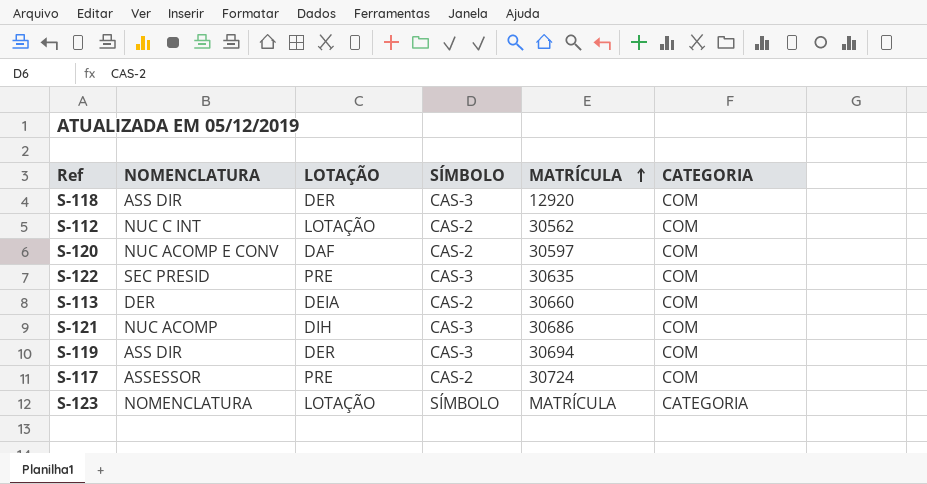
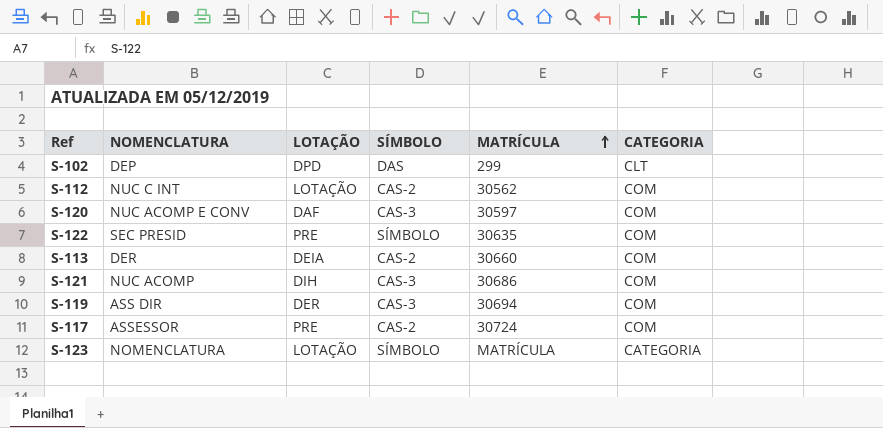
row S-118: ASS DIR | DER | CAS-3 | 12920 | COM -> none
row S-102: none -> DEP | DPD | DAS | 299 | CLT
S-120 | SÍMBOLO: CAS-2 -> CAS-3
S-122 | SÍMBOLO: CAS-3 -> SÍMBOLO

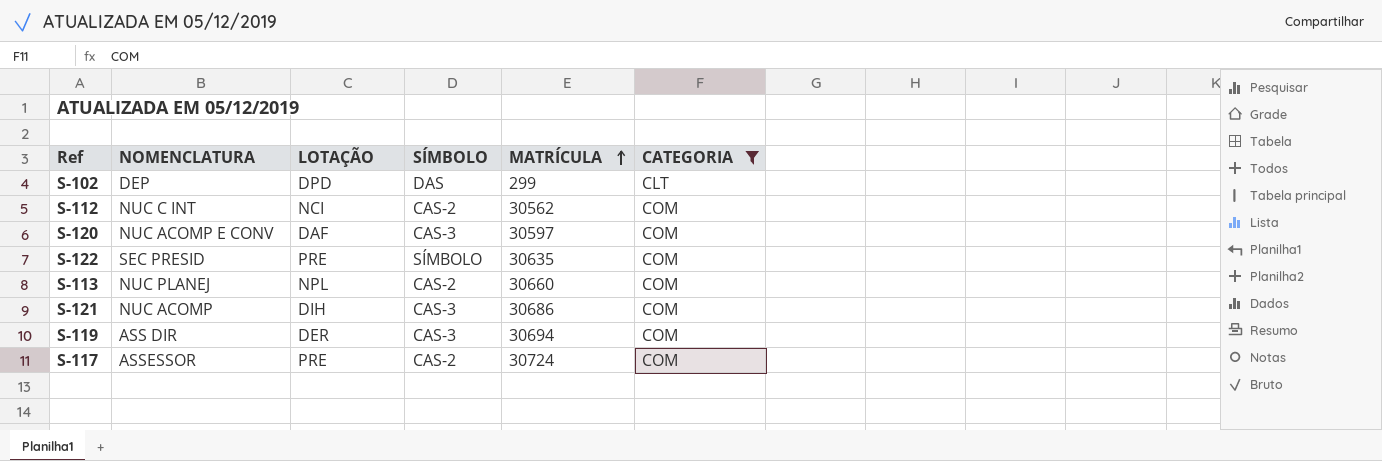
filter: none -> CATEGORIA != CATEGORIA
S-112 | LOTAÇÃO: LOTAÇÃO -> NCI
S-113 | NOMENCLATURA: DER -> NUC PLANEJ
S-113 | LOTAÇÃO: DEIA -> NPL

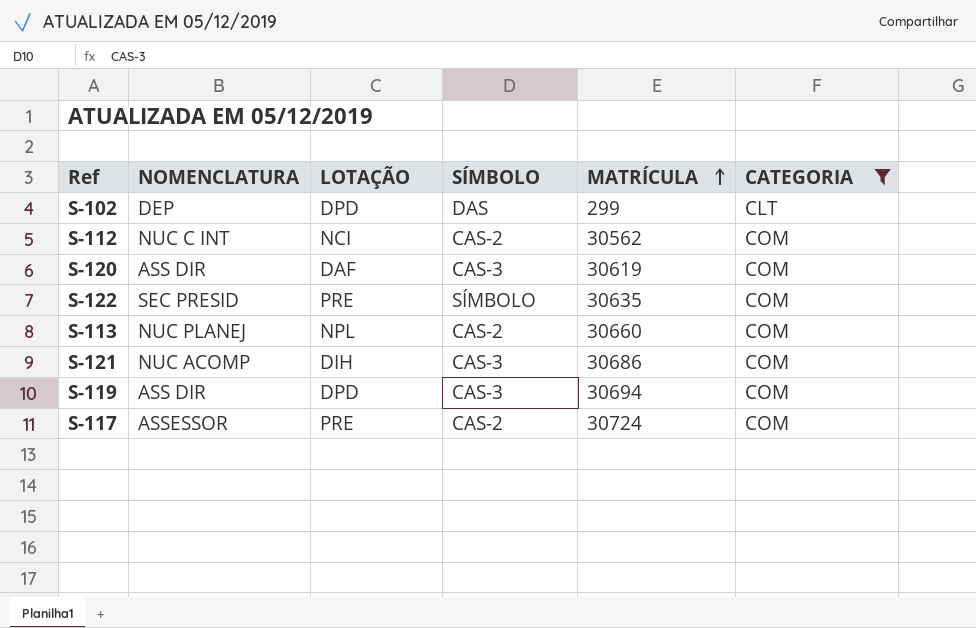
S-120 | NOMENCLATURA: NUC ACOMP E CONV -> ASS DIR
S-120 | MATRÍCULA: 30597 -> 30619
S-119 | LOTAÇÃO: DER -> DPD

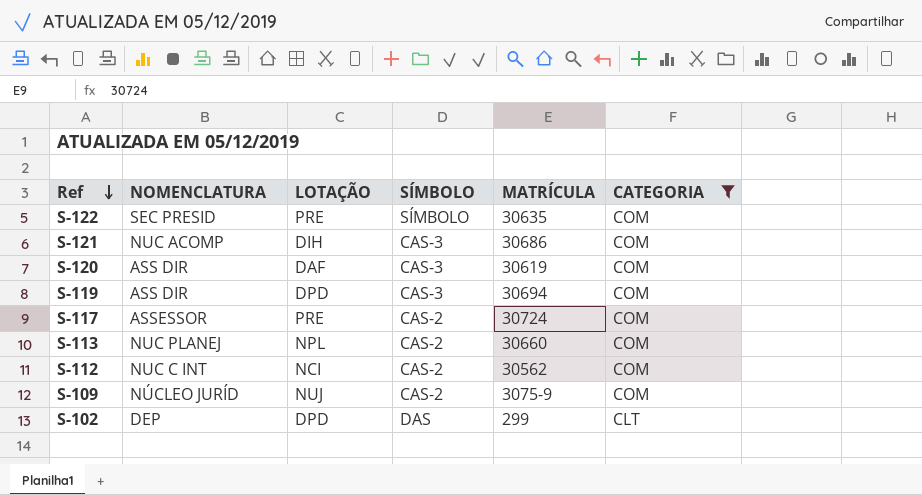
row order: MATRÍCULA ascending -> Ref descending
row S-109: none -> NÚCLEO JURÍD | NUJ | CAS-2 | 3075-9 | COM

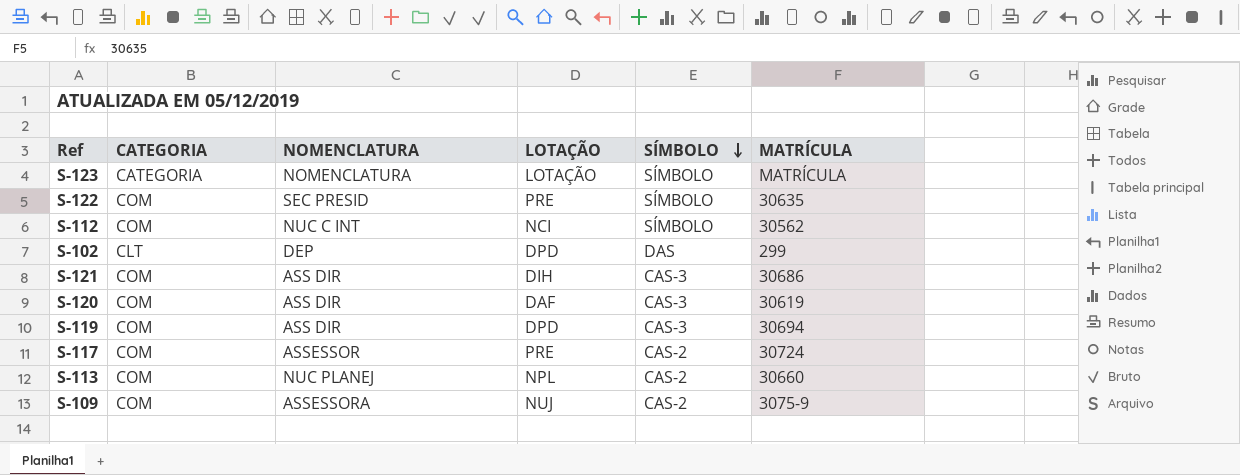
filter: CATEGORIA != CATEGORIA -> none
row order: Ref descending -> SÍMBOLO descending
column CATEGORIA | position: 6 -> 2
S-112 | SÍMBOLO: CAS-2 -> SÍMBOLO
S-121 | NOMENCLATURA: NUC ACOMP -> ASS DIR
S-109 | NOMENCLATURA: NÚCLEO JURÍD -> ASSESSORA

